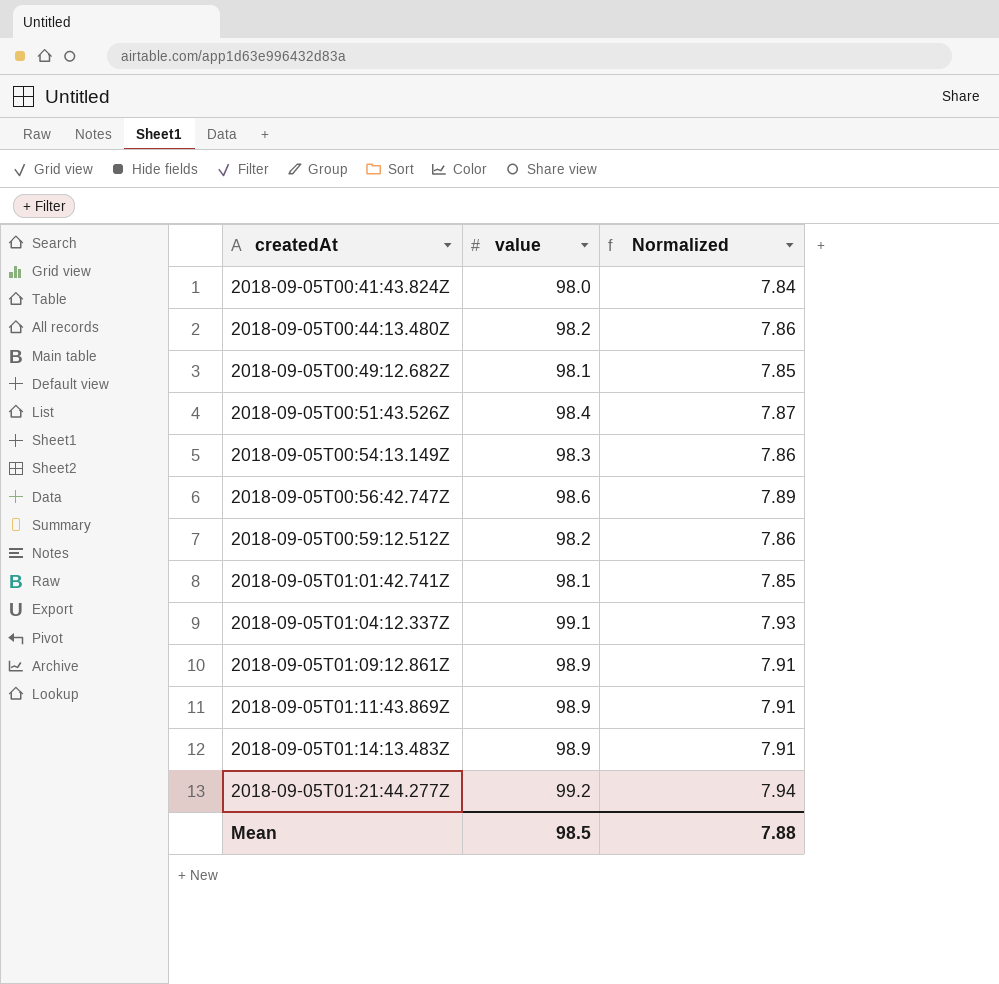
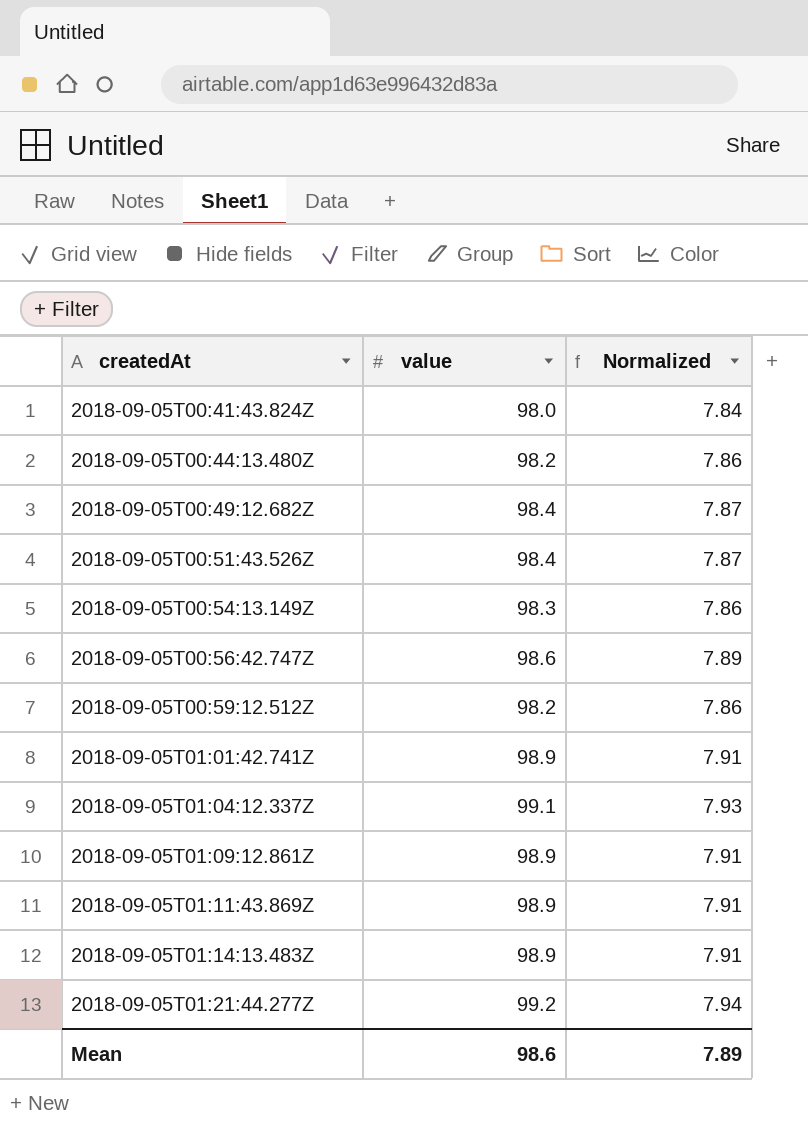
2018-09-05T00:49:12.682Z | value: 98.1 -> 98.4
2018-09-05T00:49:12.682Z | Normalized: 7.85 -> 7.87
2018-09-05T01:01:42.741Z | value: 98.1 -> 98.9
2018-09-05T01:01:42.741Z | Normalized: 7.85 -> 7.91
Mean | value: 98.5 -> 98.6
Mean | Normalized: 7.88 -> 7.89

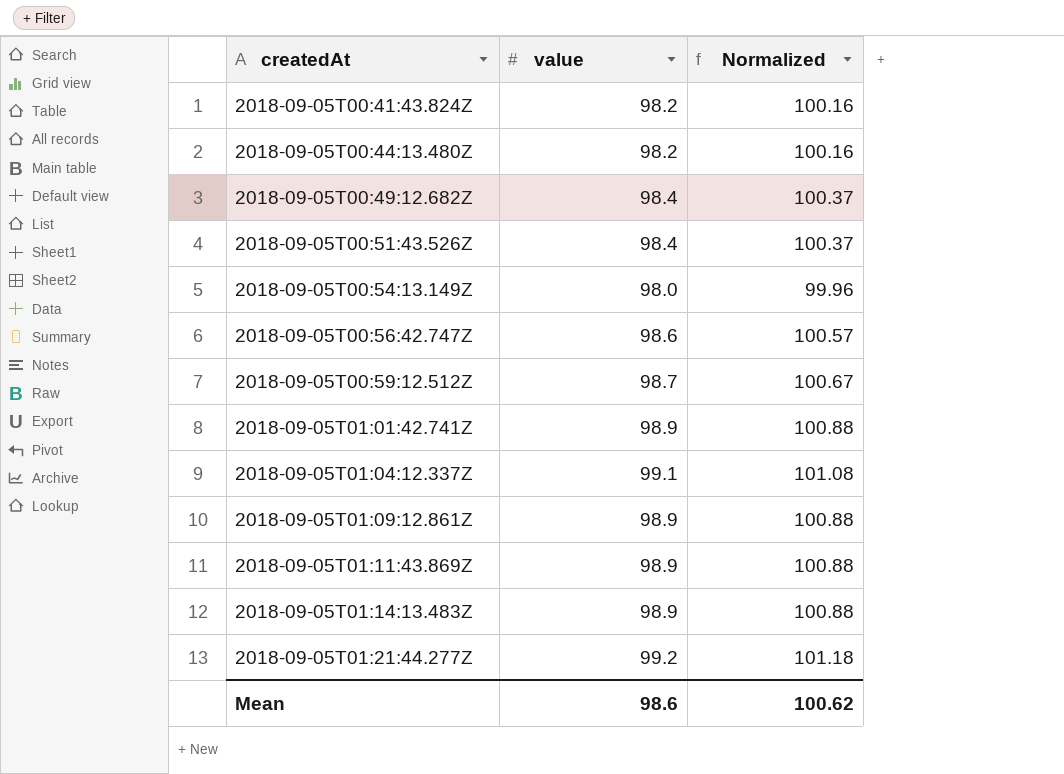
column Normalized | formula: [value] * 0.08 -> [value] * 1.02
2018-09-05T00:41:43.824Z | value: 98.0 -> 98.2
2018-09-05T00:54:13.149Z | value: 98.3 -> 98.0
2018-09-05T00:59:12.512Z | value: 98.2 -> 98.7
Mean | Normalized: 7.89 -> 100.62

